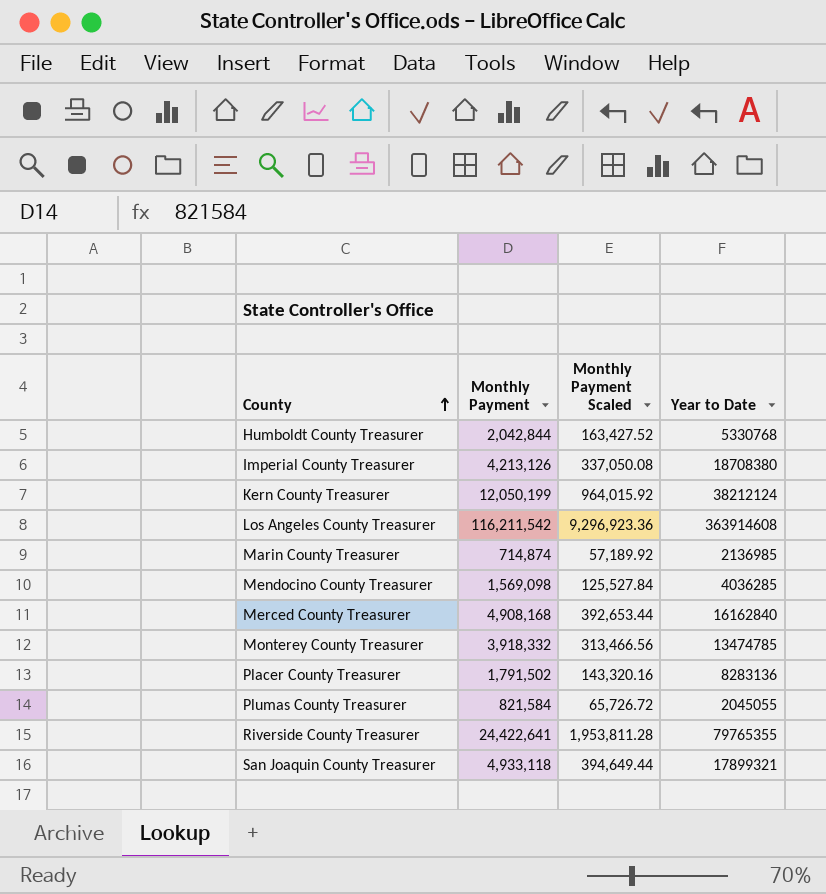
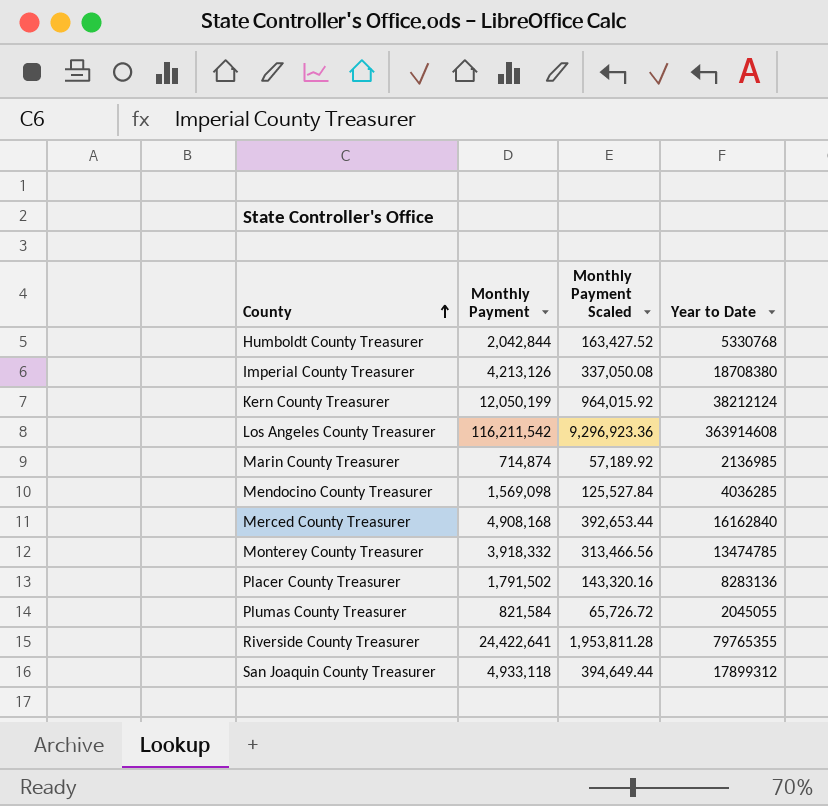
San Joaquin County Treasurer | Year to Date: 17899321 -> 17899312

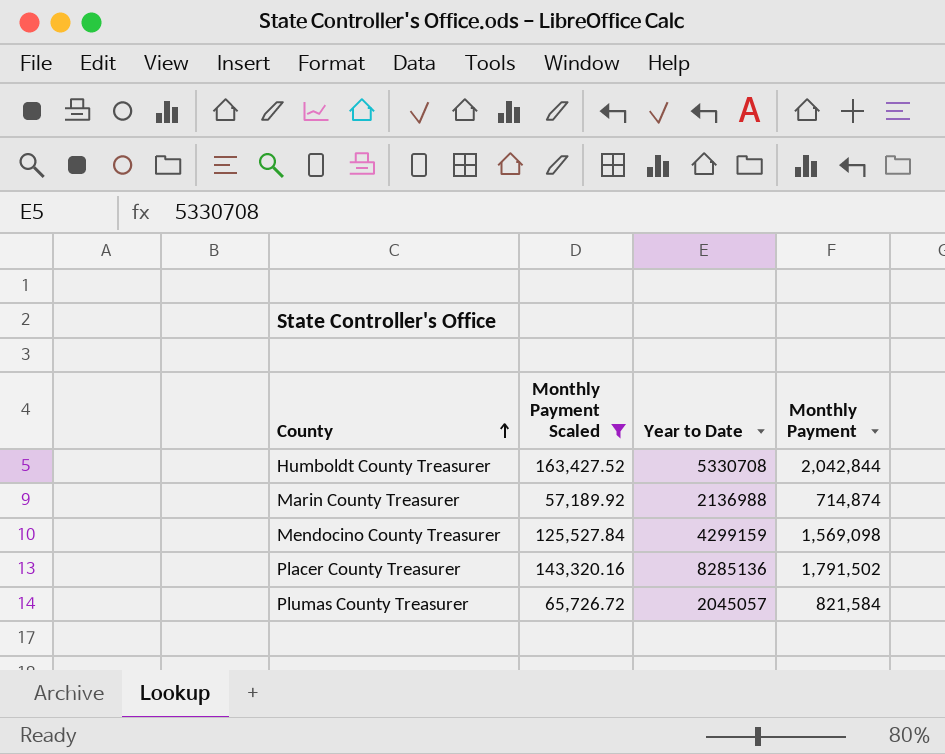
filter: none -> Monthly Payment Scaled <= 163,427.52
column Monthly Payment | position: 2 -> 4
Humboldt County Treasurer | Year to Date: 5330768 -> 5330708
Marin County Treasurer | Year to Date: 2136985 -> 2136988
Mendocino County Treasurer | Year to Date: 4036285 -> 4299159
Placer County Treasurer | Year to Date: 8283136 -> 8285136
Plumas County Treasurer | Year to Date: 2045055 -> 2045057

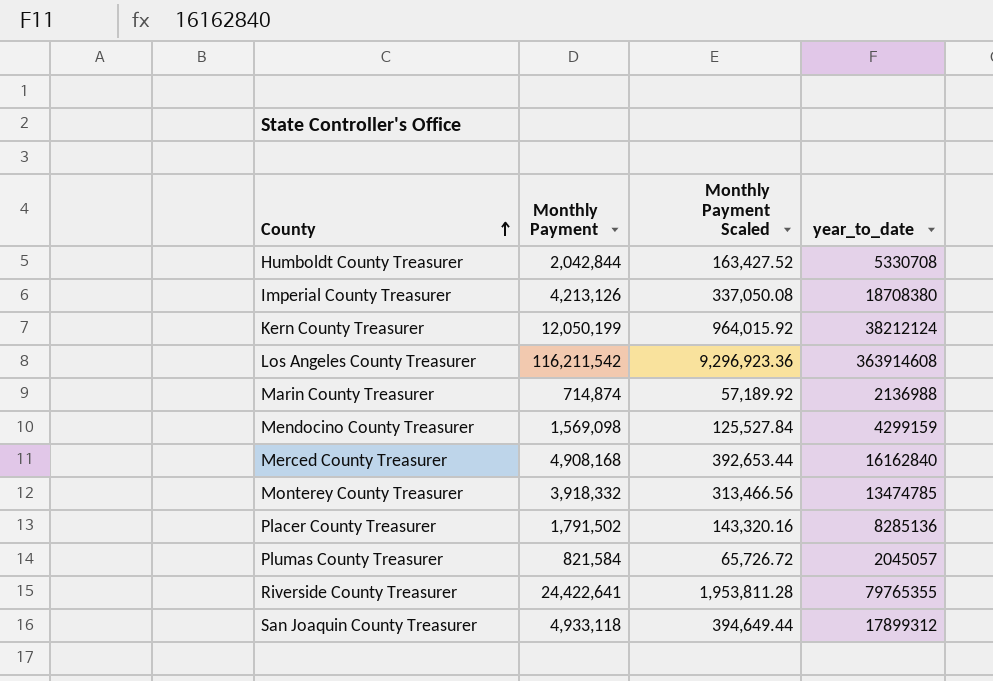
filter: Monthly Payment Scaled <= 163,427.52 -> none
column Monthly Payment | position: 4 -> 2
column name: Year to Date -> year_to_date

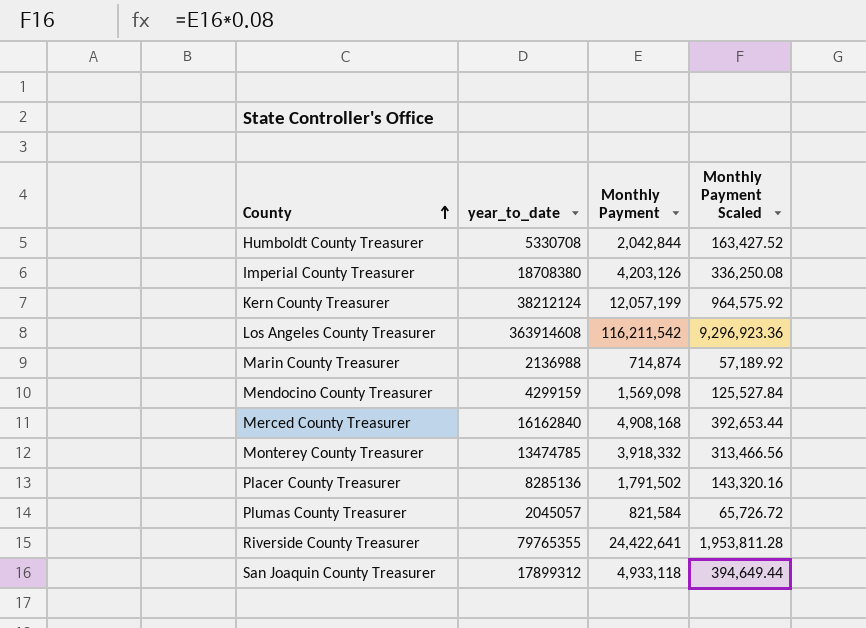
column year_to_date | position: 4 -> 2
Imperial County Treasurer | Monthly Payment: 4,213,126 -> 4,203,126
Imperial County Treasurer | Monthly Payment Scaled: 337,050.08 -> 336,250.08
Kern County Treasurer | Monthly Payment: 12,050,199 -> 12,057,199
Kern County Treasurer | Monthly Payment Scaled: 964,015.92 -> 964,575.92

